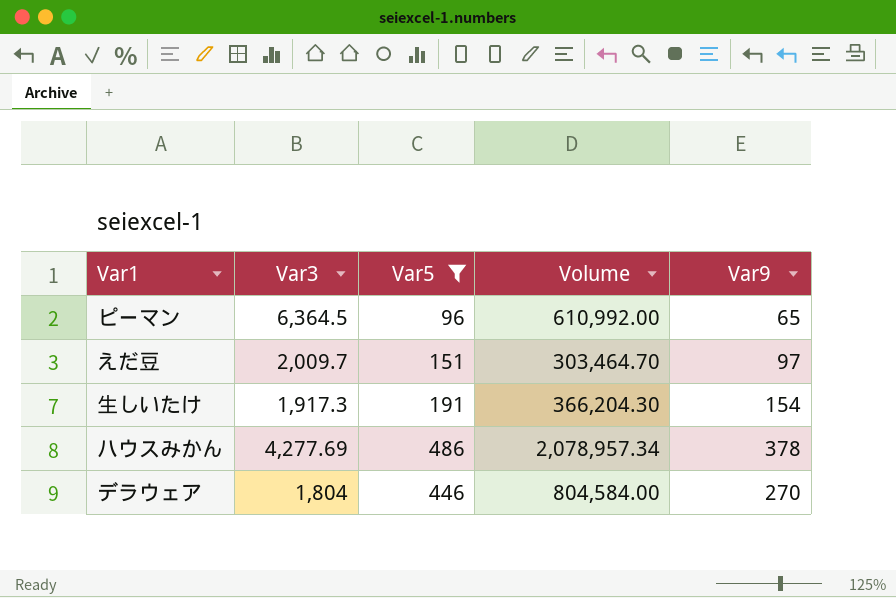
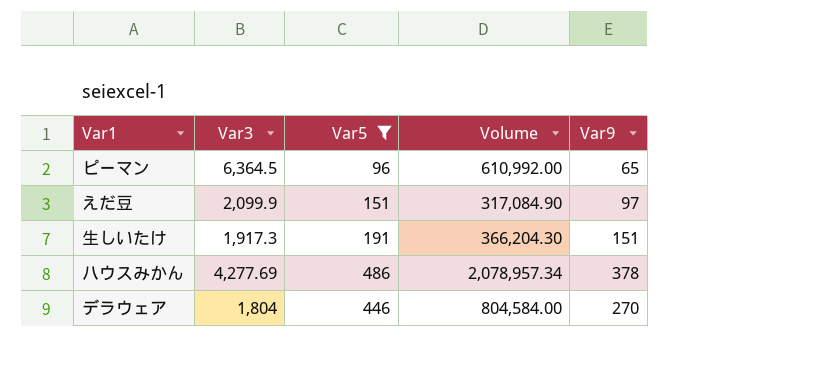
えだ豆 | Var3: 2,009.7 -> 2,099.9
えだ豆 | Volume: 303,464.70 -> 317,084.90
生しいたけ | Var9: 154 -> 151

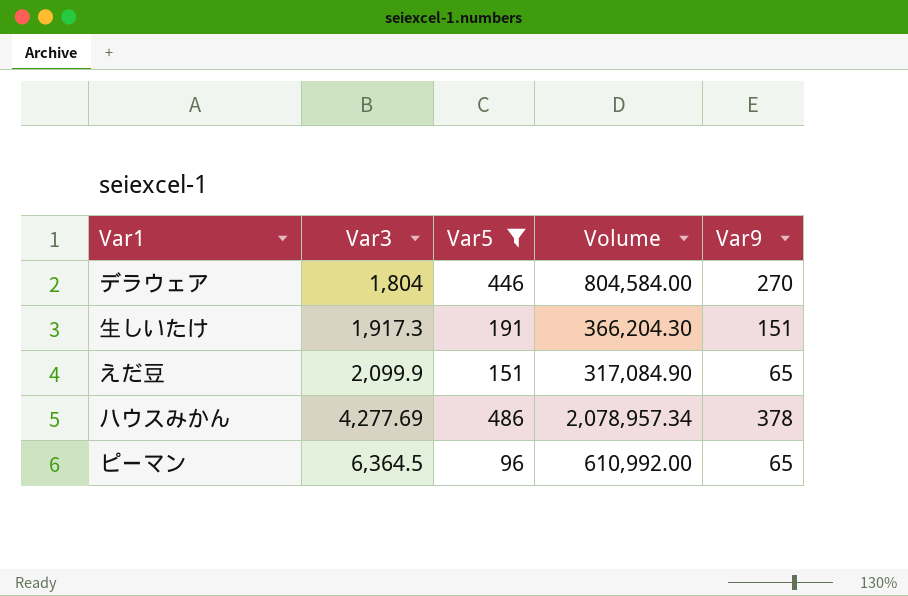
row order: none -> Var3 ascending
えだ豆 | Var9: 97 -> 65

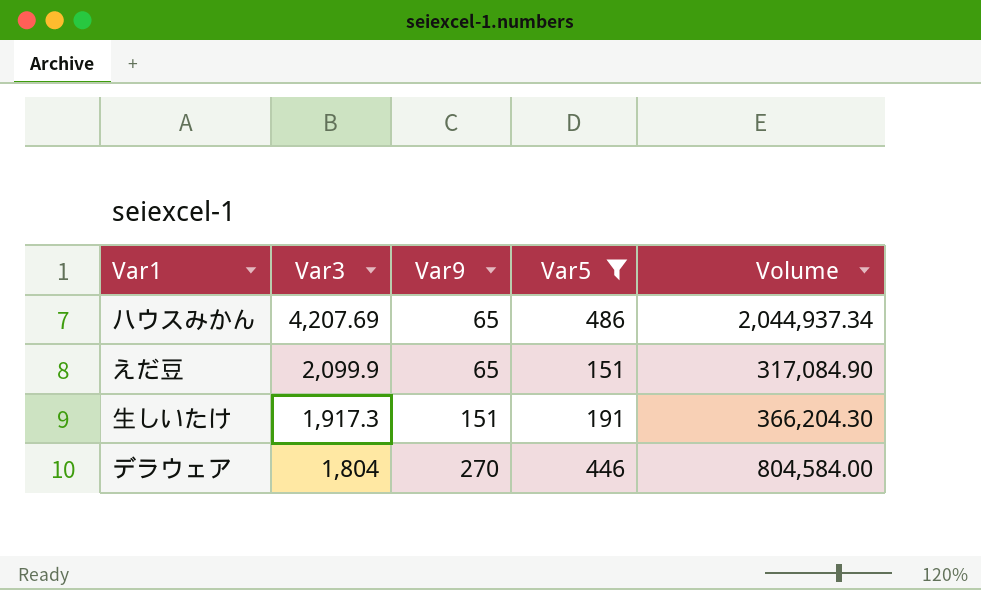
row order: Var3 ascending -> Var3 descending
column Var9 | position: 5 -> 3
row ピーマン: 6,364.5 | 96 | 610,992.00 | 65 -> none
ハウスみかん | Var3: 4,277.69 -> 4,207.69
ハウスみかん | Var9: 378 -> 65
ハウスみかん | Volume: 2,078,957.34 -> 2,044,937.34

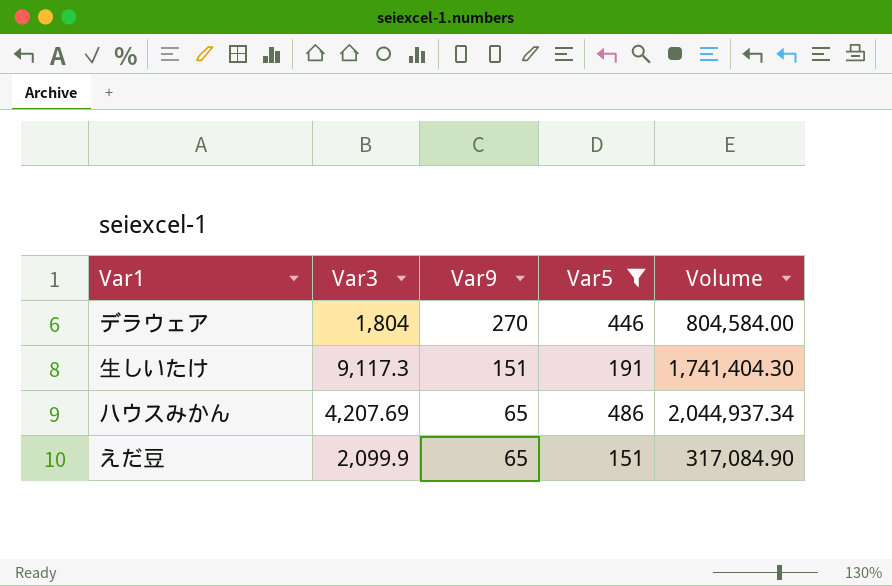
row order: Var3 descending -> Var9 descending
生しいたけ | Var3: 1,917.3 -> 9,117.3
生しいたけ | Volume: 366,204.30 -> 1,741,404.30

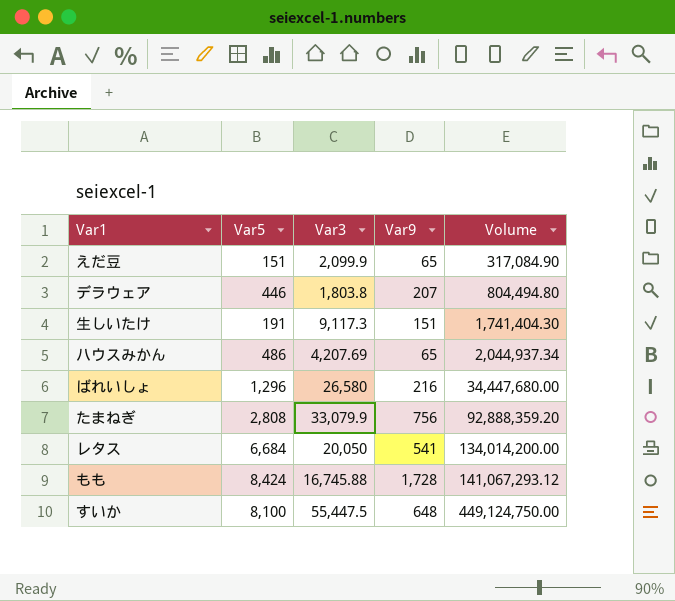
filter: Var5 <= 486 -> none
row order: Var9 descending -> Volume ascending
column Var5 | position: 4 -> 2
デラウェア | Var3: 1,804 -> 1,803.8
デラウェア | Var9: 270 -> 207
デラウェア | Volume: 804,584.00 -> 804,494.80

